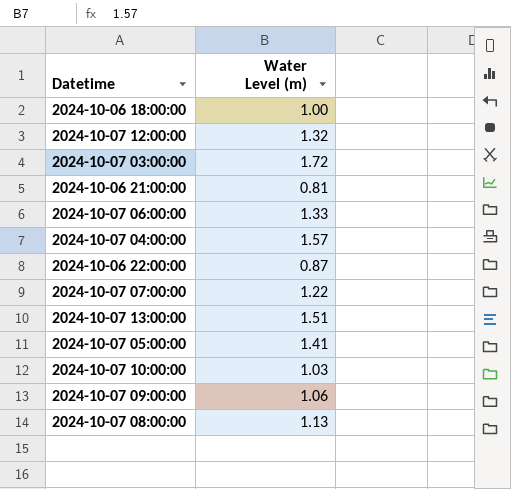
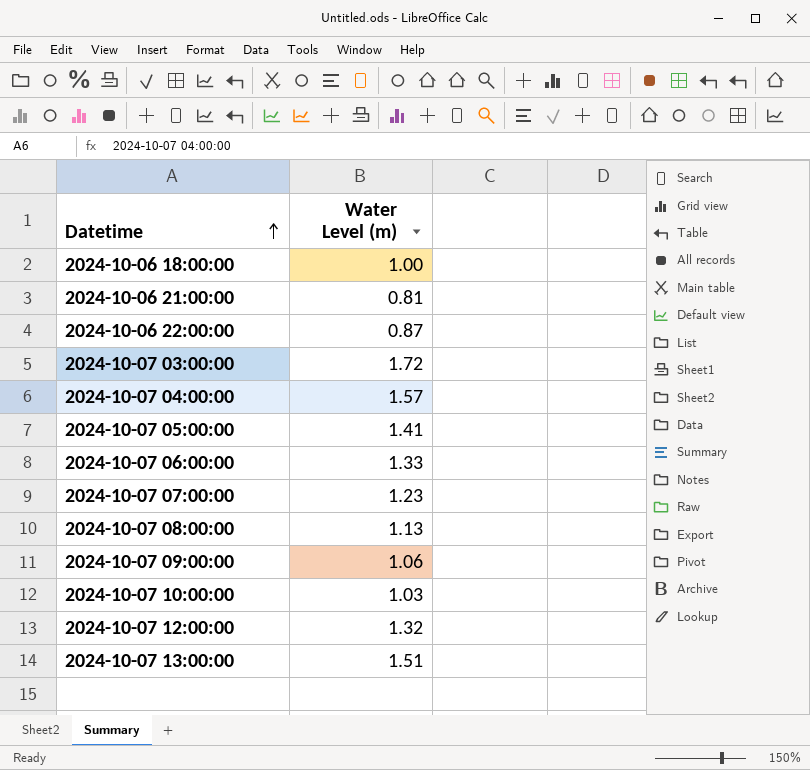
row order: none -> Datetime ascending
2024-10-07 07:00:00 | Water Level (m): 1.22 -> 1.23

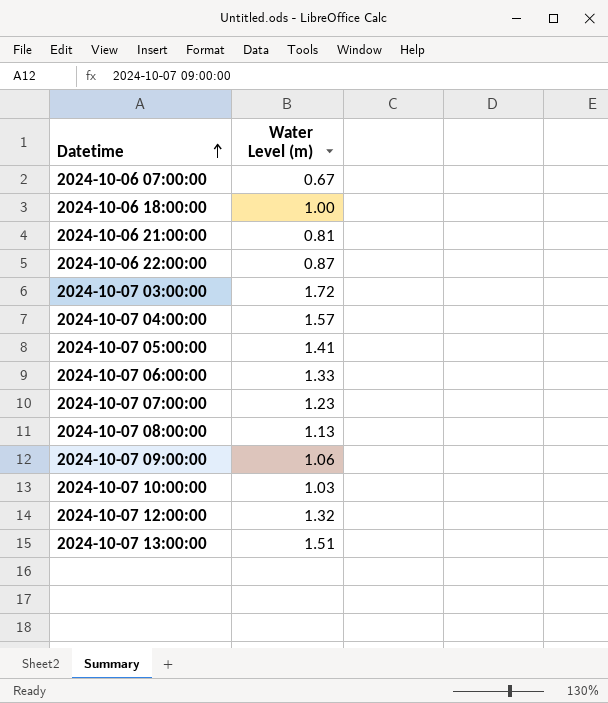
row 2024-10-06 07:00:00: none -> 0.67

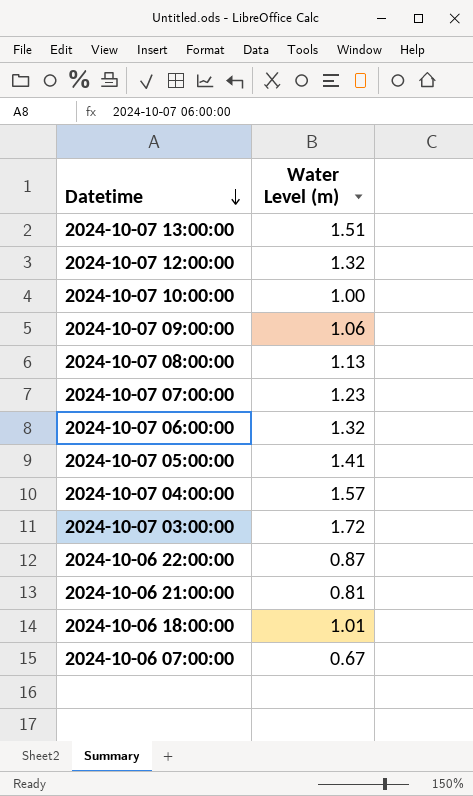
row order: Datetime ascending -> Datetime descending
2024-10-07 10:00:00 | Water Level (m): 1.03 -> 1.00
2024-10-07 06:00:00 | Water Level (m): 1.33 -> 1.32
2024-10-06 18:00:00 | Water Level (m): 1.00 -> 1.01

